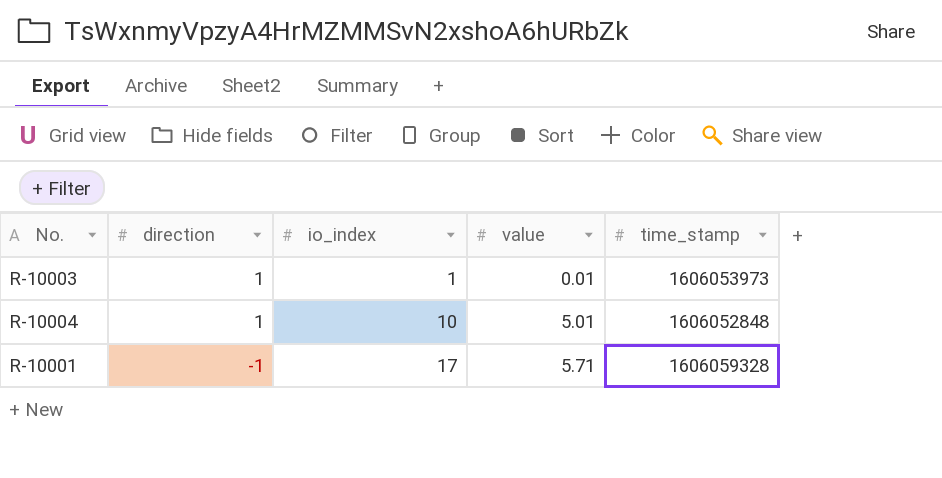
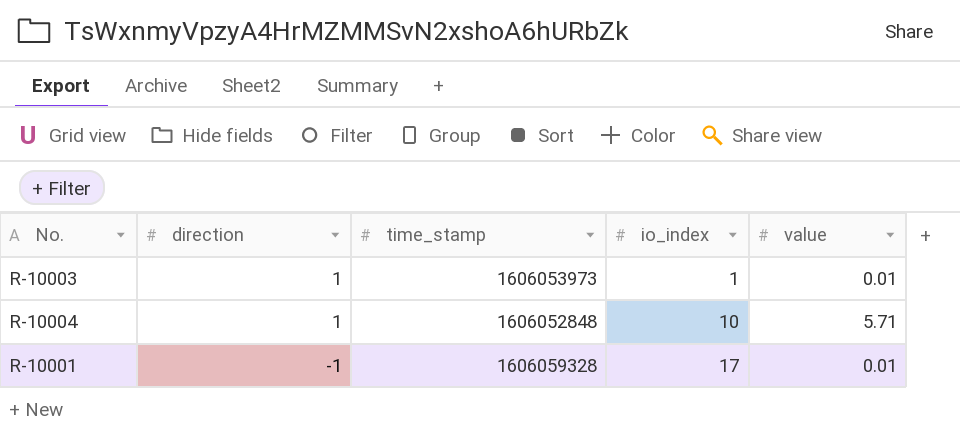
column time_stamp | position: 5 -> 3
R-10004 | value: 5.01 -> 5.71
R-10001 | value: 5.71 -> 0.01

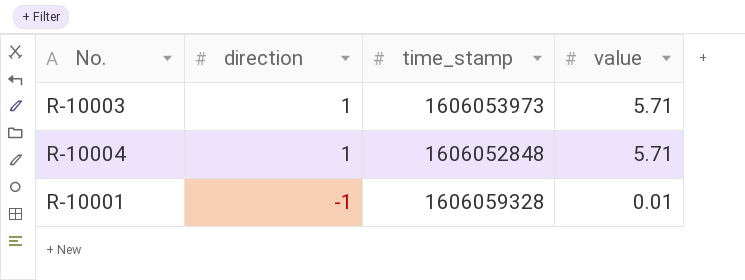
column io_index | position: 4 -> none
R-10003 | value: 0.01 -> 5.71

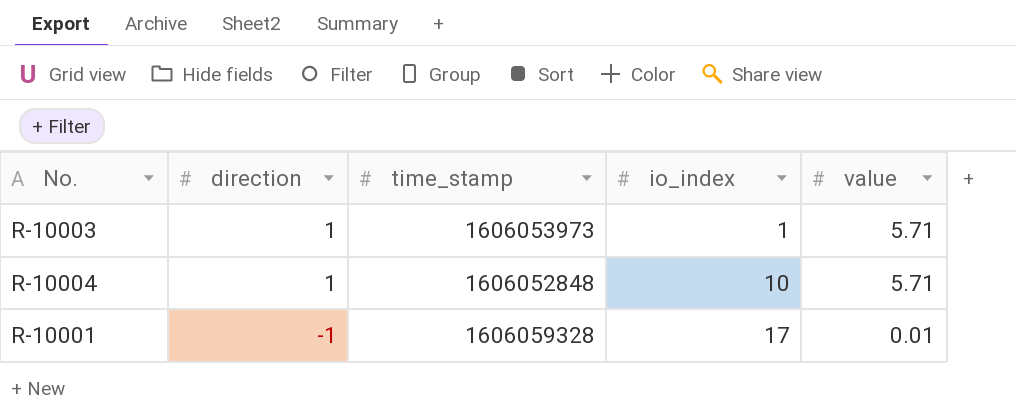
column io_index | position: none -> 4

